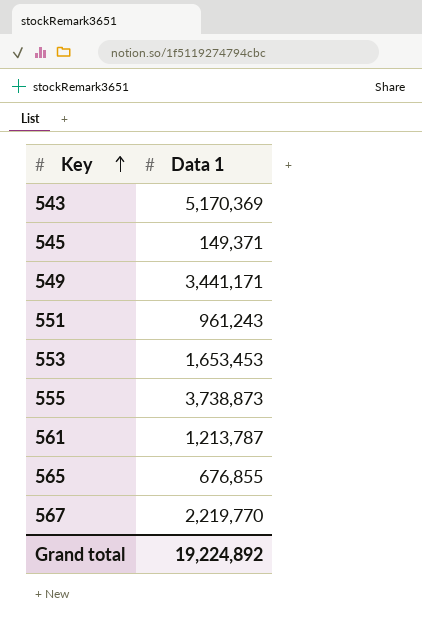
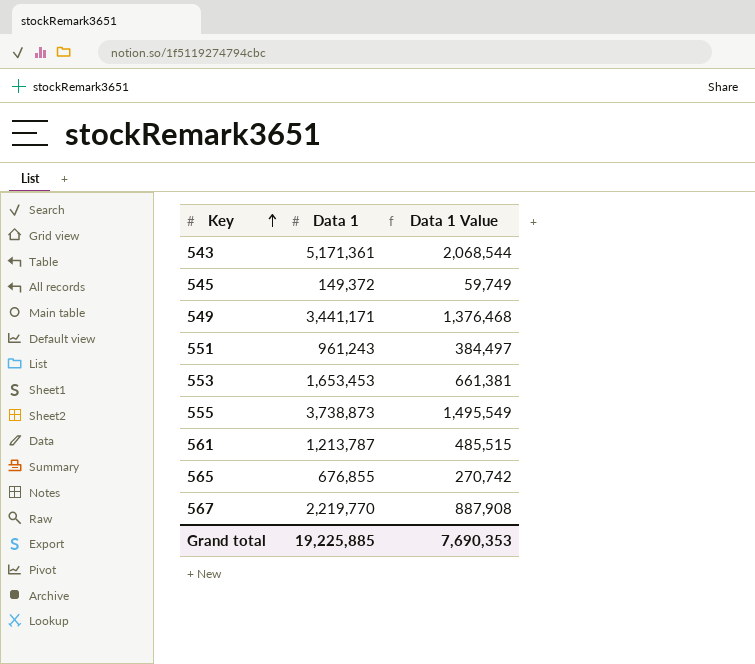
column Data 1 Value | formula: none -> [Data 1] * 0.4
543 | Data 1: 5,170,369 -> 5,171,361
545 | Data 1: 149,371 -> 149,372
Grand total | Data 1: 19,224,892 -> 19,225,885

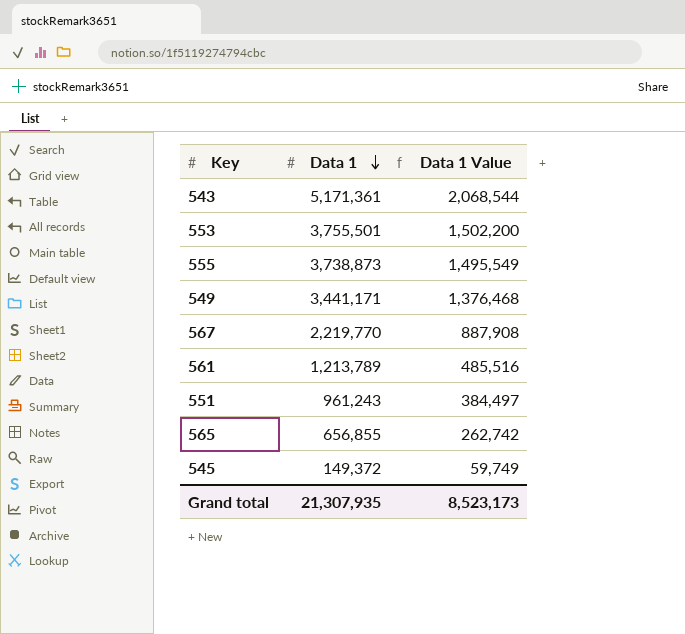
row order: Key ascending -> Data 1 descending
553 | Data 1: 1,653,453 -> 3,755,501
553 | Data 1 Value: 661,381 -> 1,502,200
561 | Data 1: 1,213,787 -> 1,213,789
561 | Data 1 Value: 485,515 -> 485,516
565 | Data 1: 676,855 -> 656,855
565 | Data 1 Value: 270,742 -> 262,742
Grand total | Data 1: 19,225,885 -> 21,307,935
Grand total | Data 1 Value: 7,690,353 -> 8,523,173

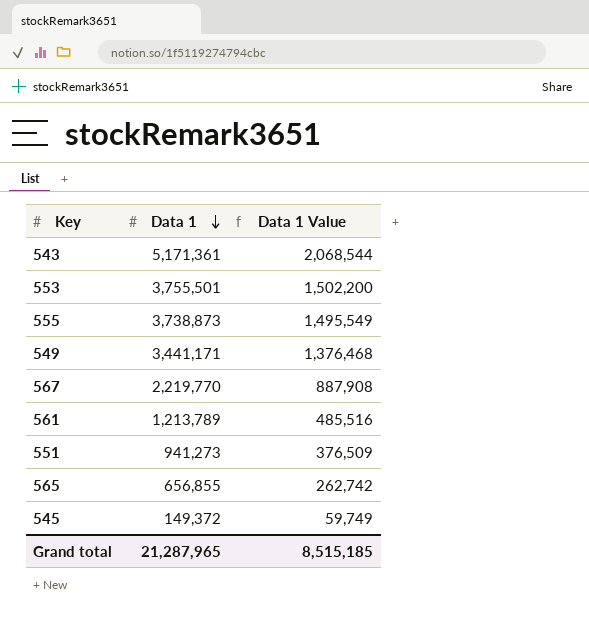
551 | Data 1: 961,243 -> 941,273
551 | Data 1 Value: 384,497 -> 376,509
Grand total | Data 1: 21,307,935 -> 21,287,965
Grand total | Data 1 Value: 8,523,173 -> 8,515,185

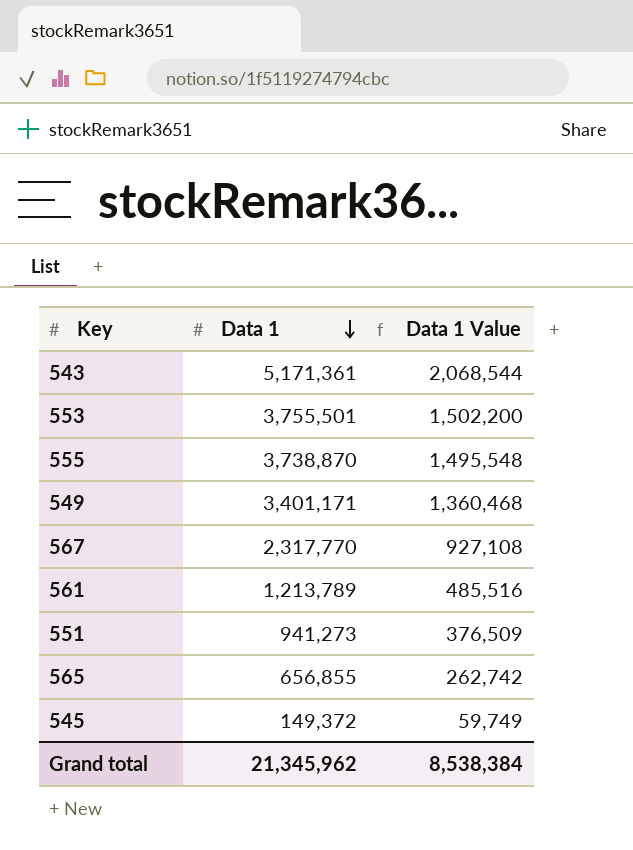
555 | Data 1: 3,738,873 -> 3,738,870
555 | Data 1 Value: 1,495,549 -> 1,495,548
549 | Data 1: 3,441,171 -> 3,401,171
549 | Data 1 Value: 1,376,468 -> 1,360,468
567 | Data 1: 2,219,770 -> 2,317,770
567 | Data 1 Value: 887,908 -> 927,108
Grand total | Data 1: 21,287,965 -> 21,345,962
Grand total | Data 1 Value: 8,515,185 -> 8,538,384

